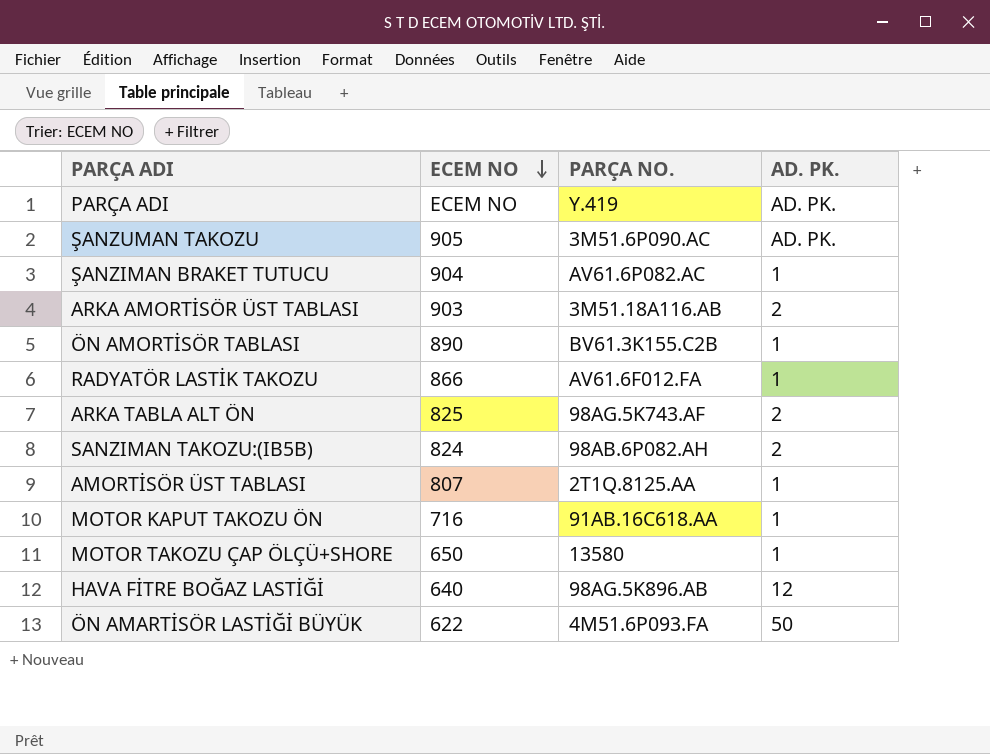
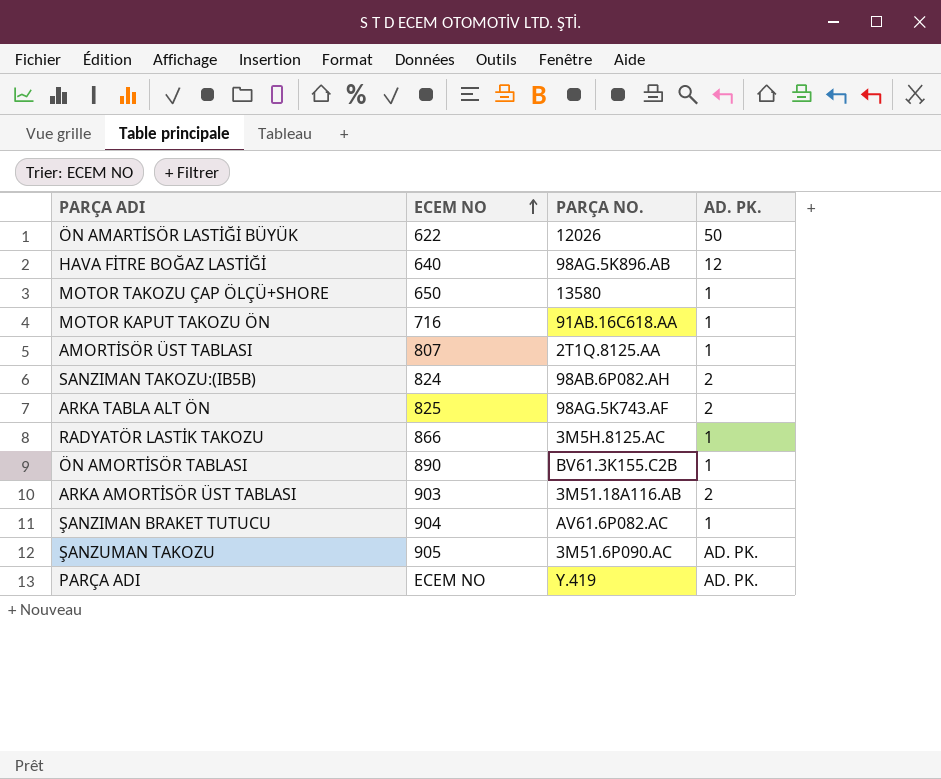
row order: ECEM NO descending -> ECEM NO ascending
ÖN AMARTİSÖR LASTİĞİ BÜYÜK | PARÇA NO.: 4M51.6P093.FA -> 12026
RADYATÖR LASTİK TAKOZU | PARÇA NO.: AV61.6F012.FA -> 3M5H.8125.AC

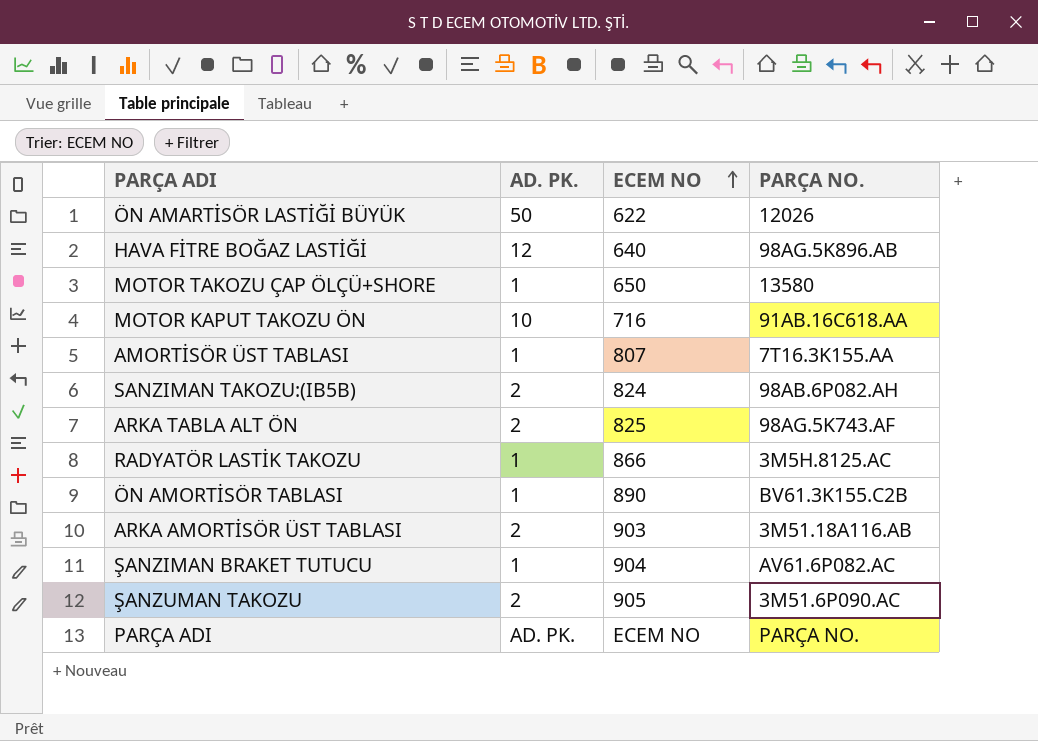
column AD. PK. | position: 4 -> 2
MOTOR KAPUT TAKOZU ÖN | AD. PK.: 1 -> 10
AMORTİSÖR ÜST TABLASI | PARÇA NO.: 2T1Q.8125.AA -> 7T16.3K155.AA
ŞANZUMAN TAKOZU | AD. PK.: AD. PK. -> 2
PARÇA ADI | PARÇA NO.: Y.419 -> PARÇA NO.

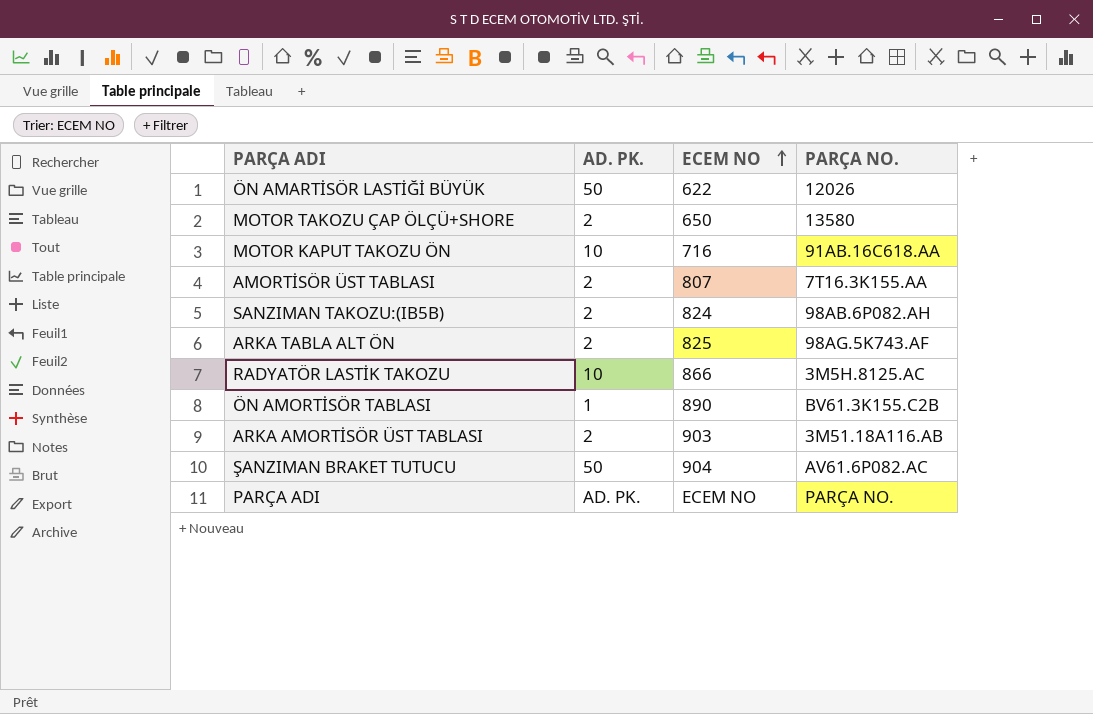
row HAVA FİTRE BOĞAZ LASTİĞİ: 12 | 640 | 98AG.5K896.AB -> none
row ŞANZUMAN TAKOZU: 2 | 905 | 3M51.6P090.AC -> none
MOTOR TAKOZU ÇAP ÖLÇÜ+SHORE | AD. PK.: 1 -> 2
AMORTİSÖR ÜST TABLASI | AD. PK.: 1 -> 2
RADYATÖR LASTİK TAKOZU | AD. PK.: 1 -> 10
ŞANZIMAN BRAKET TUTUCU | AD. PK.: 1 -> 50

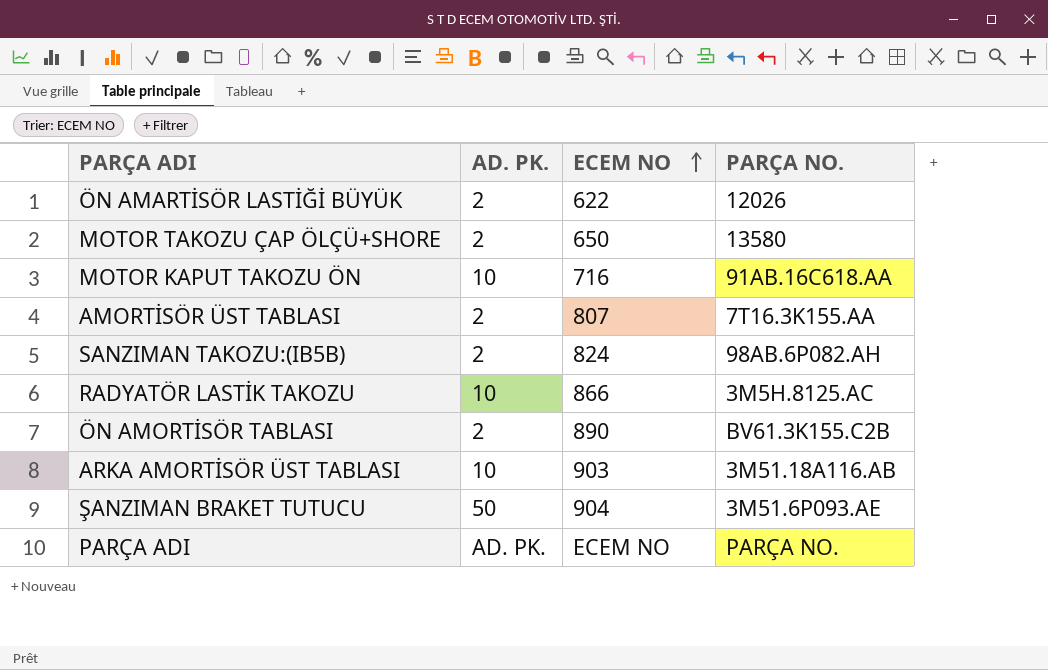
row ARKA TABLA ALT ÖN: 2 | 825 | 98AG.5K743.AF -> none
ÖN AMARTİSÖR LASTİĞİ BÜYÜK | AD. PK.: 50 -> 2
ÖN AMORTİSÖR TABLASI | AD. PK.: 1 -> 2
ARKA AMORTİSÖR ÜST TABLASI | AD. PK.: 2 -> 10
ŞANZIMAN BRAKET TUTUCU | PARÇA NO.: AV61.6P082.AC -> 3M51.6P093.AE

